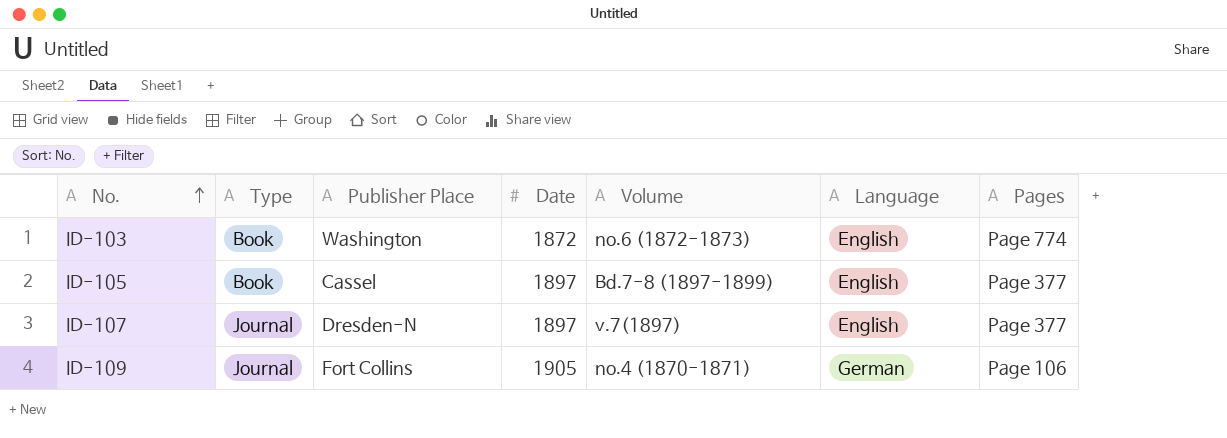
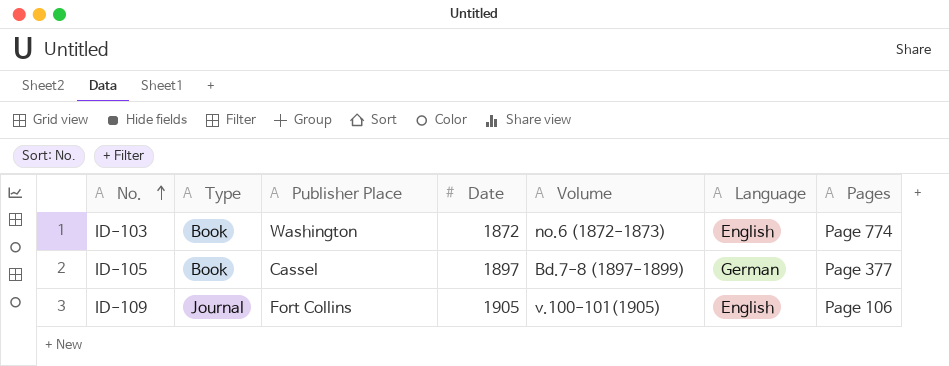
row ID-107: Journal | Dresden-N | 1897 | v.7(1897) | English | Page 377 -> none
ID-105 | Language: English -> German
ID-109 | Volume: no.4 (1870-1871) -> v.100-101(1905)
ID-109 | Language: German -> English

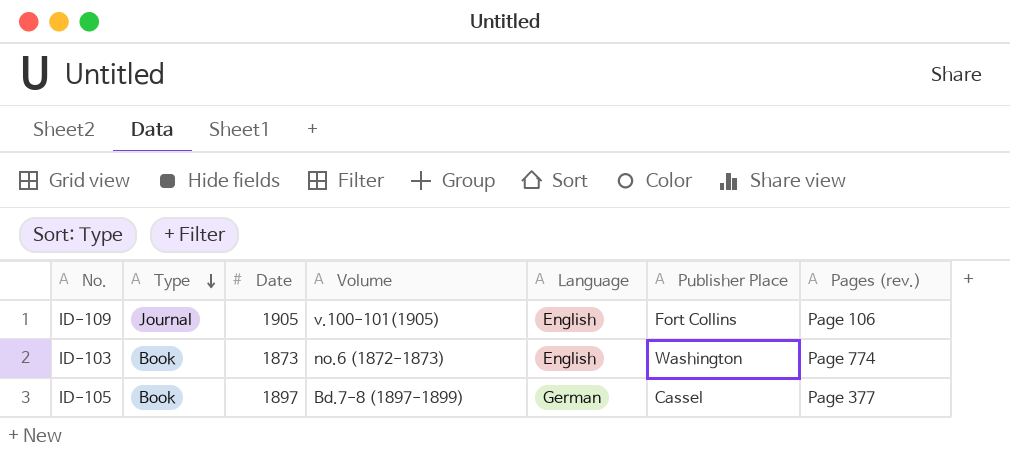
row order: No. ascending -> Type descending
column Publisher Place | position: 3 -> 6
column name: Pages -> Pages (rev.)
ID-103 | Date: 1872 -> 1873

